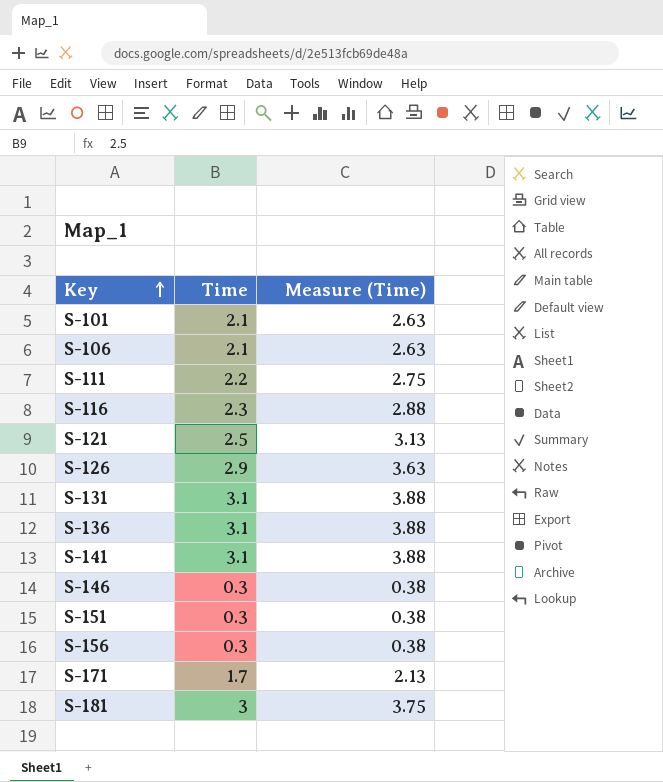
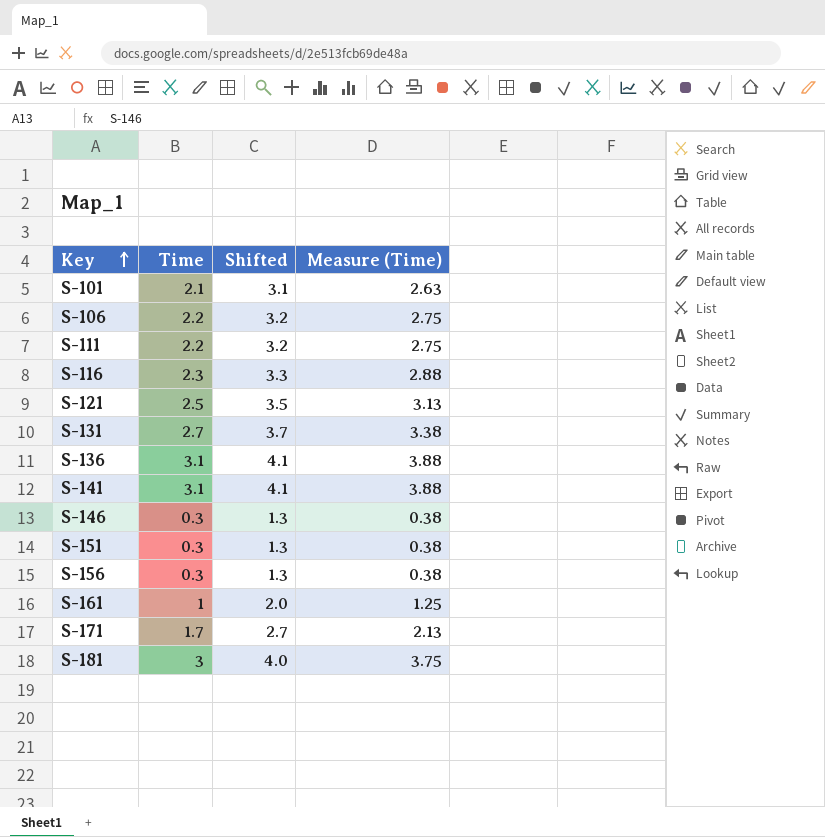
column Shifted | formula: none -> [Time] + 1
row S-126: 2.9 | 3.63 -> none
S-106 | Time: 2.1 -> 2.2
S-106 | Measure (Time): 2.63 -> 2.75
S-131 | Time: 3.1 -> 2.7
S-131 | Measure (Time): 3.88 -> 3.38
row S-161: none -> 1 | 2.0 | 1.25

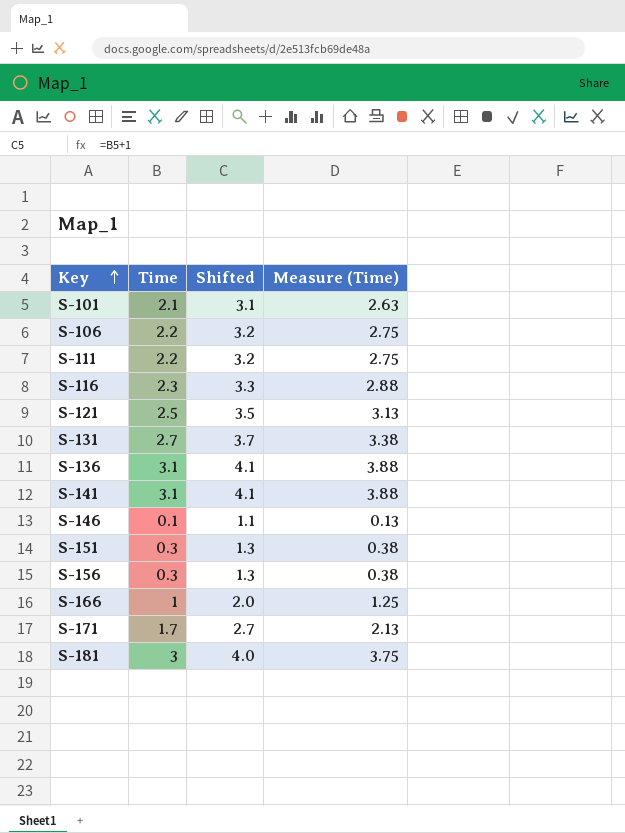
row S-161: 1 | 2.0 | 1.25 -> none
S-146 | Time: 0.3 -> 0.1
S-146 | Shifted: 1.3 -> 1.1
S-146 | Measure (Time): 0.38 -> 0.13
row S-166: none -> 1 | 2.0 | 1.25

